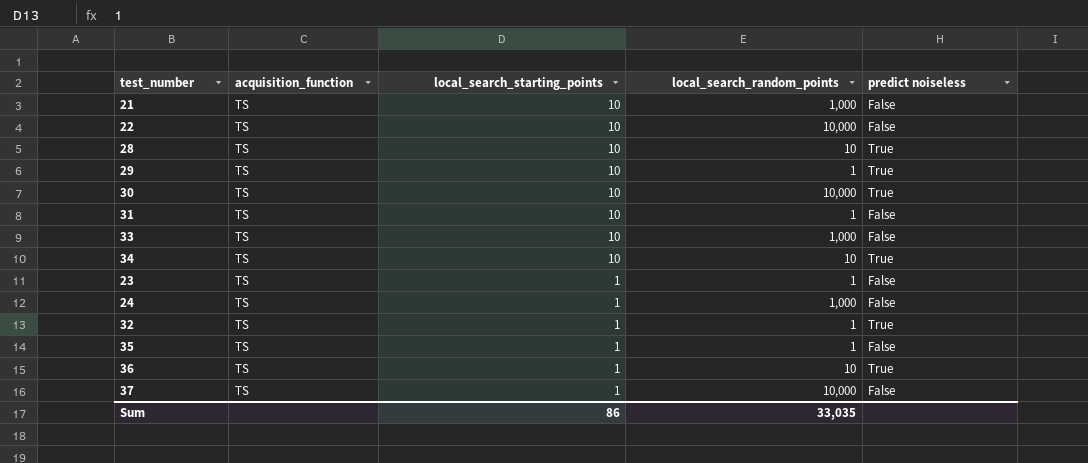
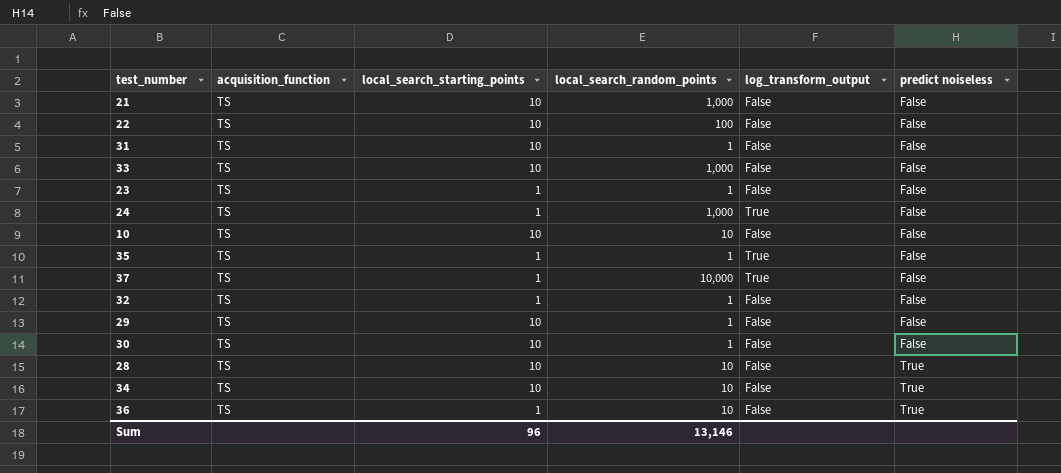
row order: local_search_starting_points descending -> predict noiseless ascending
column log_transform_output | position: none -> 5
22 | local_search_random_points: 10,000 -> 100
row 10: none -> TS | 10 | 10 | False | False
32 | predict noiseless: True -> False
29 | predict noiseless: True -> False
30 | local_search_random_points: 10,000 -> 1
30 | predict noiseless: True -> False
Sum | local_search_starting_points: 86 -> 96
Sum | local_search_random_points: 33,035 -> 13,146

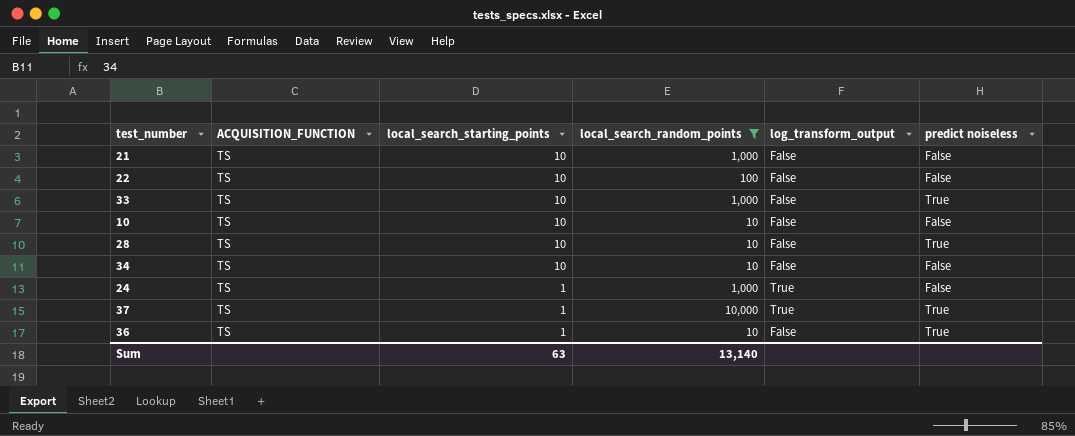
filter: none -> local_search_random_points != 1
row order: predict noiseless ascending -> local_search_starting_points descending
column name: acquisition_function -> ACQUISITION_FUNCTION
33 | predict noiseless: False -> True
34 | predict noiseless: True -> False
37 | predict noiseless: False -> True
Sum | local_search_starting_points: 96 -> 63
Sum | local_search_random_points: 13,146 -> 13,140

